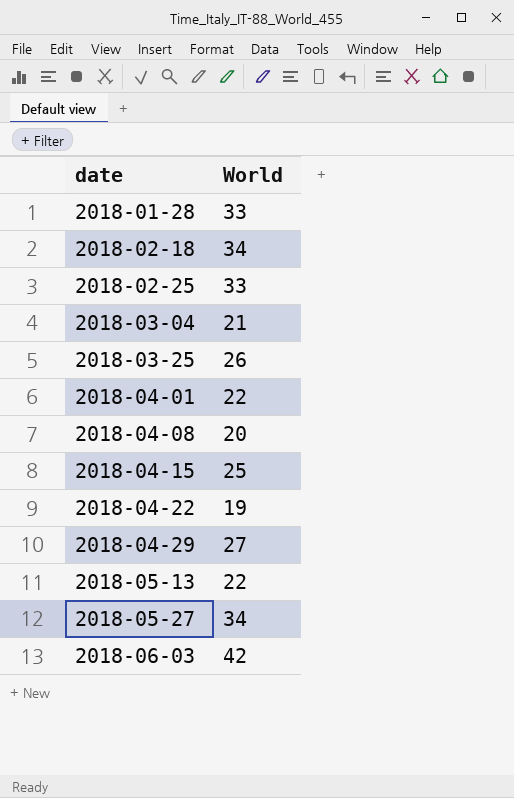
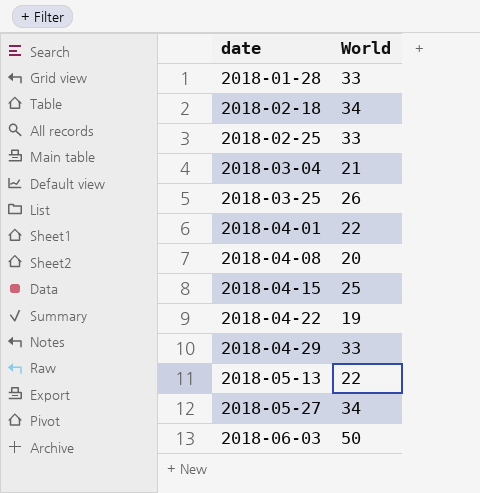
2018-04-29 | World: 27 -> 33
2018-06-03 | World: 42 -> 50

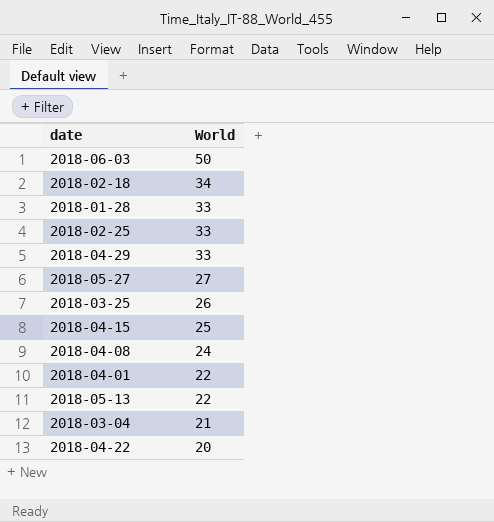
row order: date ascending -> World descending
2018-05-27 | World: 34 -> 27
2018-04-08 | World: 20 -> 24
2018-04-22 | World: 19 -> 20

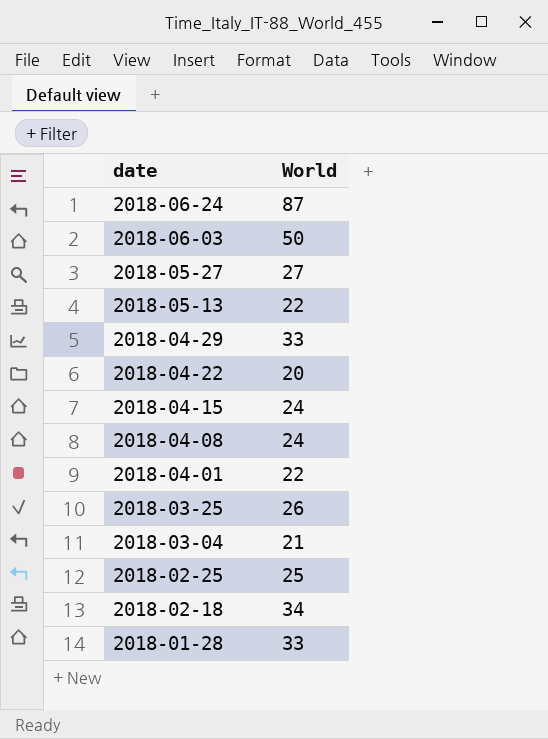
row order: World descending -> date descending
row 2018-06-24: none -> 87
2018-04-15 | World: 25 -> 24
2018-02-25 | World: 33 -> 25

